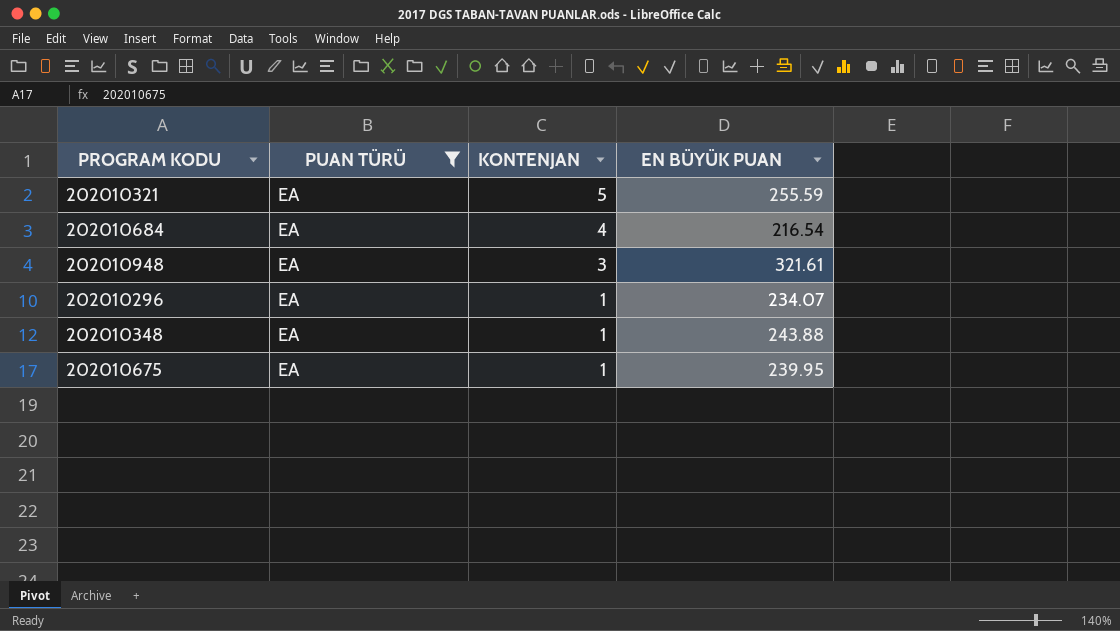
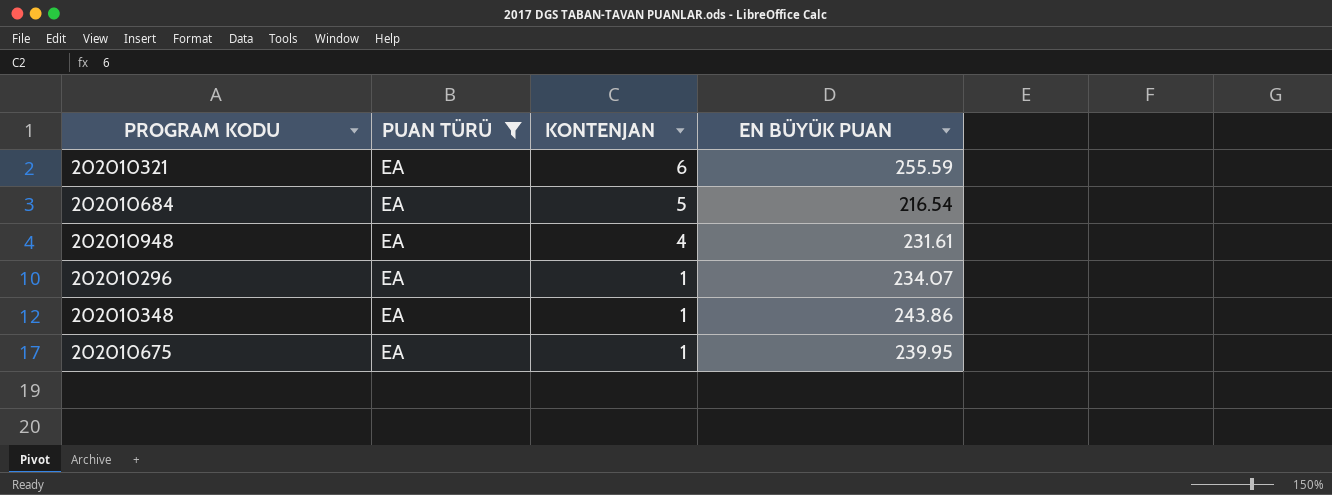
202010321 | KONTENJAN: 5 -> 6
202010684 | KONTENJAN: 4 -> 5
202010948 | KONTENJAN: 3 -> 4
202010948 | EN BÜYÜK PUAN: 321.61 -> 231.61
202010348 | EN BÜYÜK PUAN: 243.88 -> 243.86

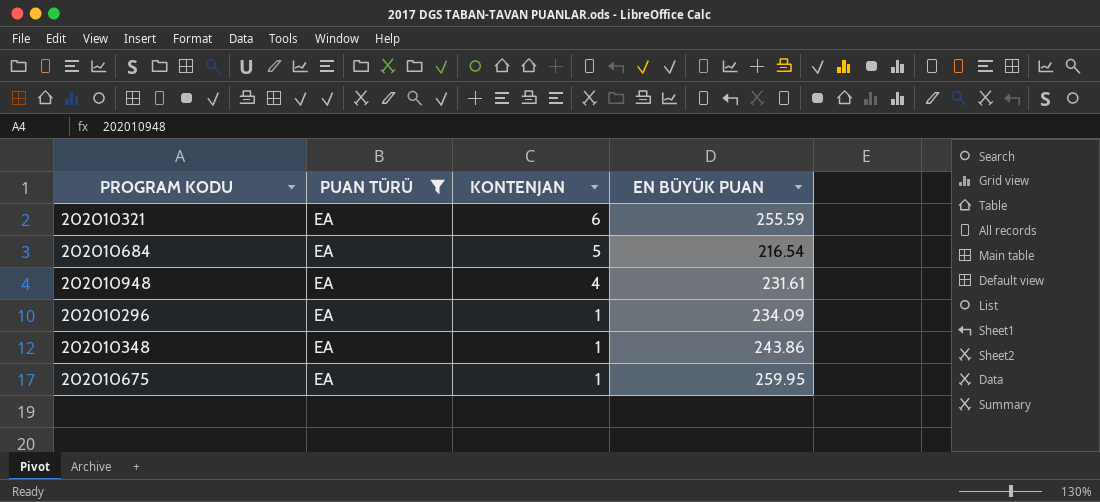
202010296 | EN BÜYÜK PUAN: 234.07 -> 234.09
202010675 | EN BÜYÜK PUAN: 239.95 -> 259.95

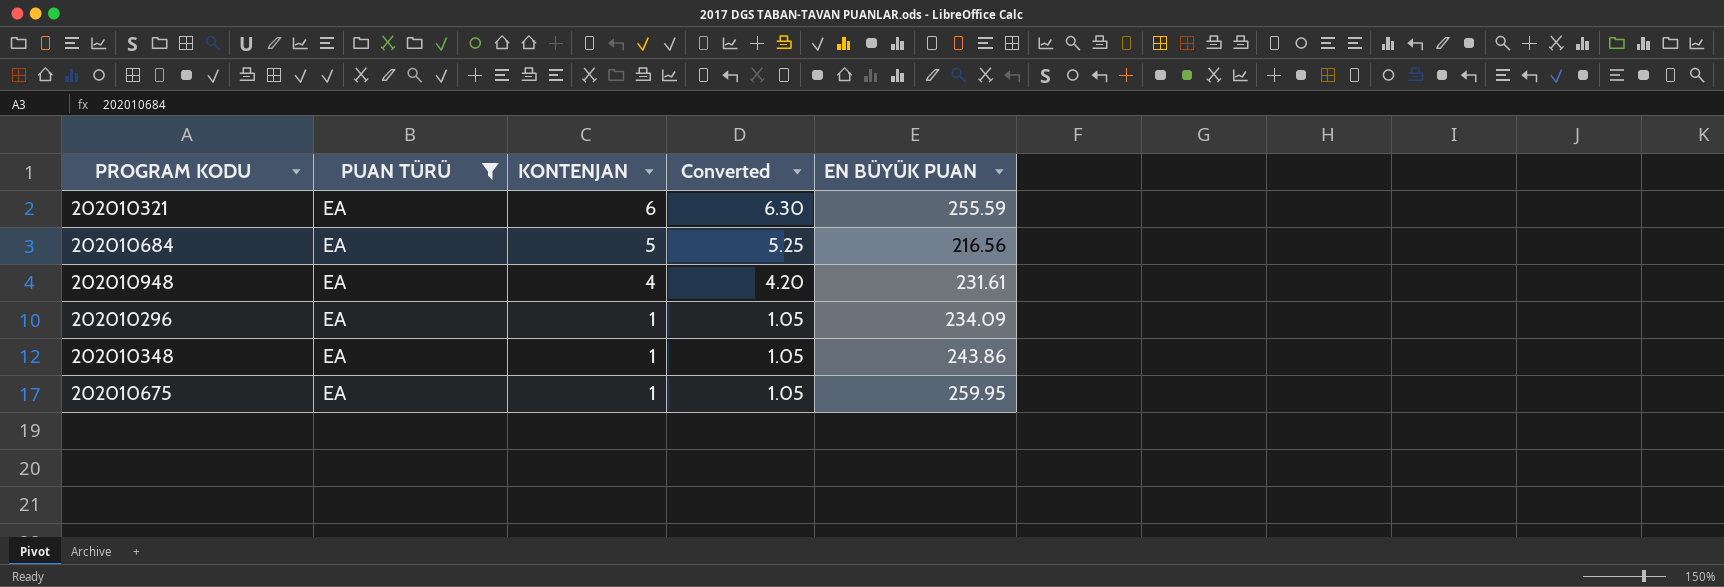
column Converted | formula: none -> [KONTENJAN] * 1.05
202010684 | EN BÜYÜK PUAN: 216.54 -> 216.56

